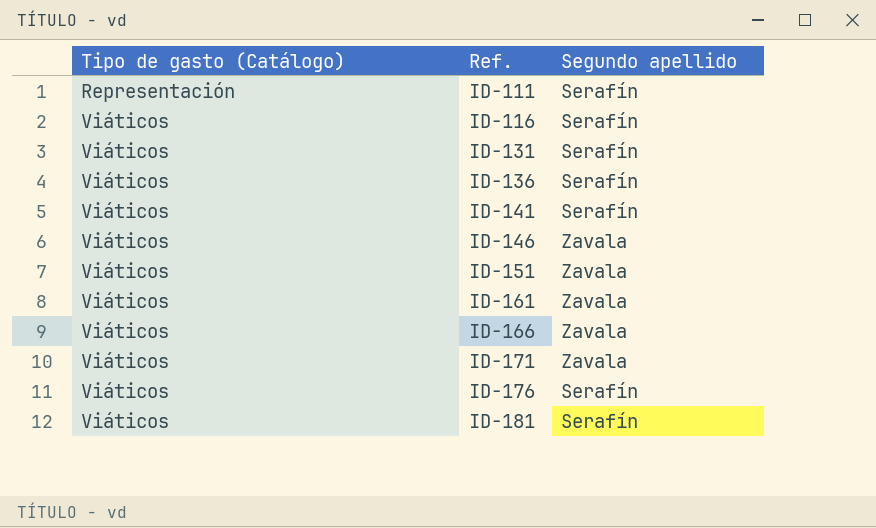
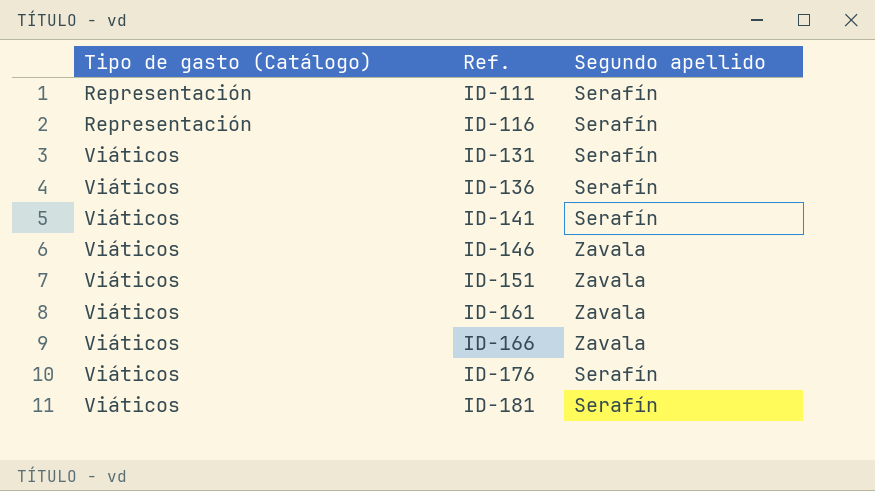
row ID-171: Viáticos | Zavala -> none
ID-116 | Tipo de gasto (Catálogo): Viáticos -> Representación

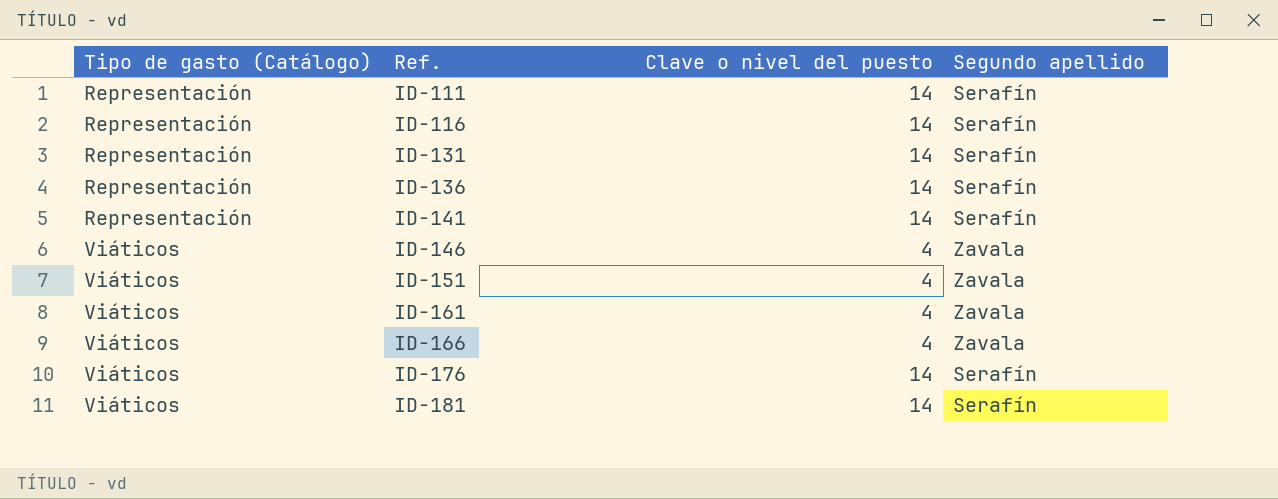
column Clave o nivel del puesto | position: none -> 3
ID-131 | Tipo de gasto (Catálogo): Viáticos -> Representación
ID-136 | Tipo de gasto (Catálogo): Viáticos -> Representación
ID-141 | Tipo de gasto (Catálogo): Viáticos -> Representación

